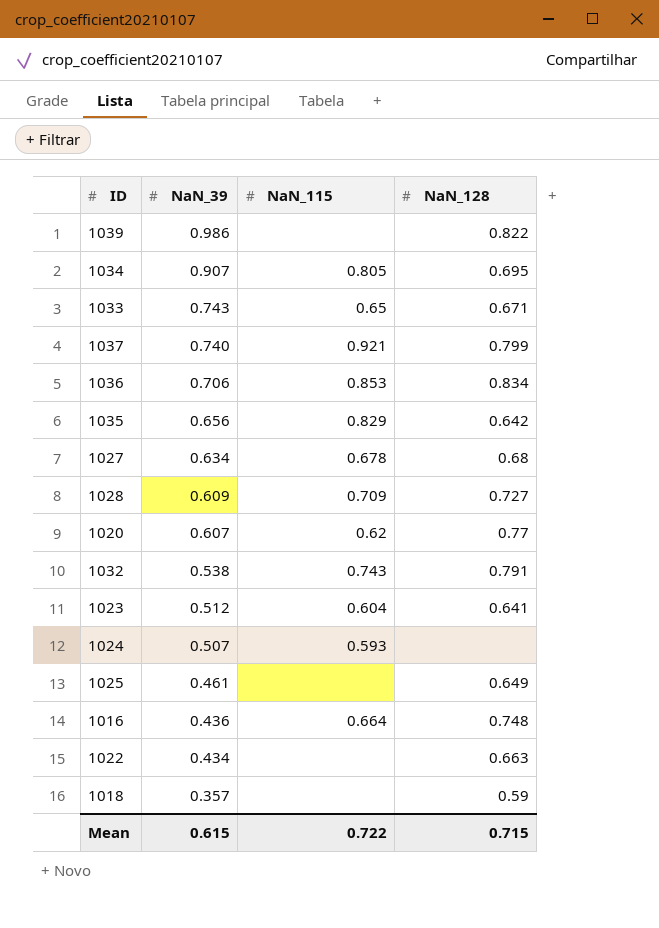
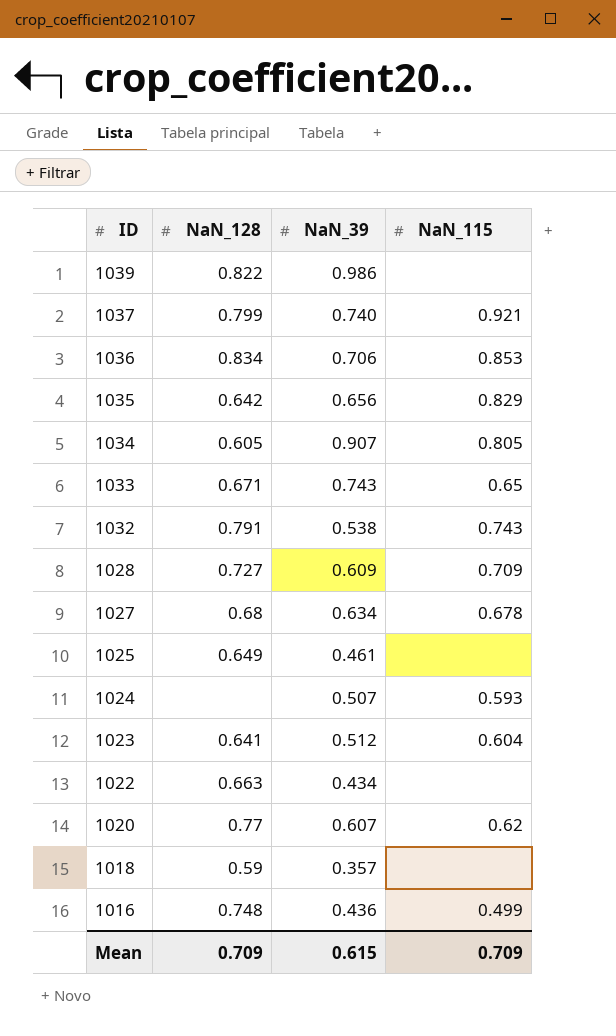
row order: NaN_39 descending -> ID descending
column NaN_128 | position: 4 -> 2
1034 | NaN_128: 0.695 -> 0.605
1016 | NaN_115: 0.664 -> 0.499
Mean | NaN_128: 0.715 -> 0.709
Mean | NaN_115: 0.722 -> 0.709

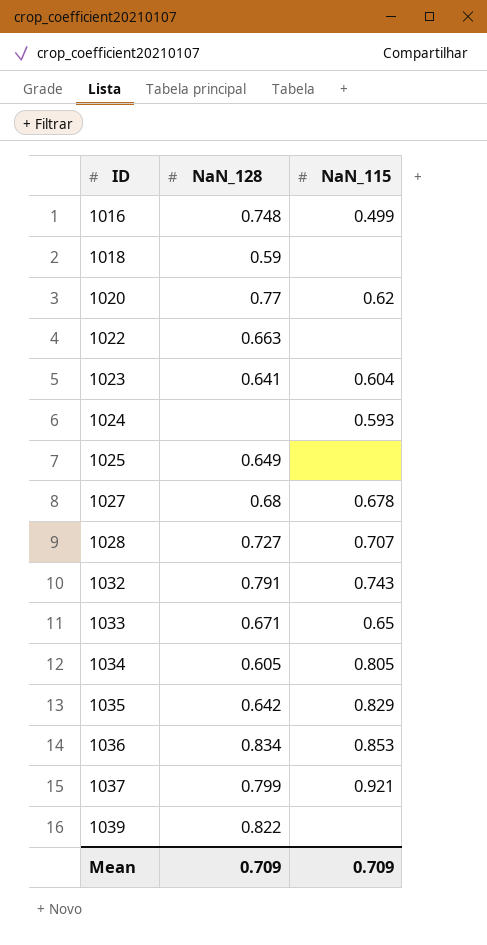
row order: ID descending -> ID ascending
column NaN_39 | position: 3 -> none
1028 | NaN_115: 0.709 -> 0.707

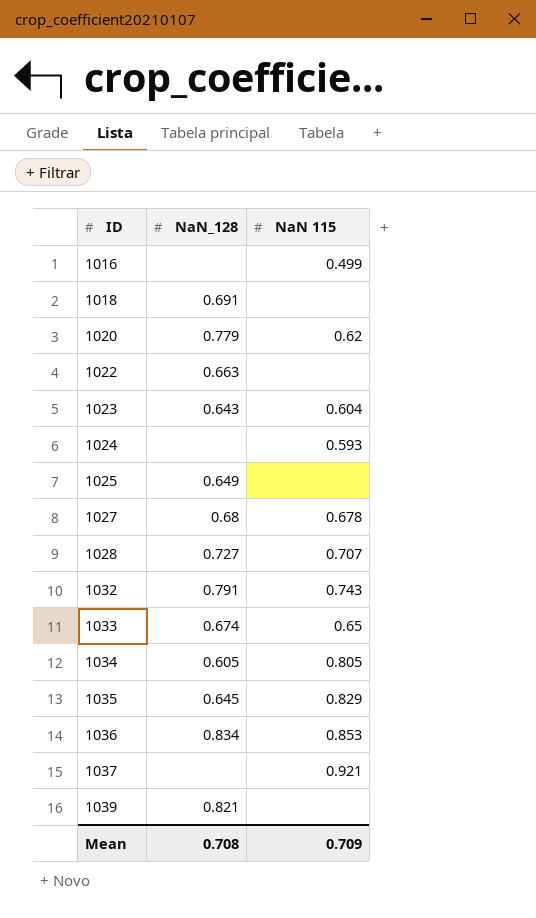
column name: NaN_115 -> NaN 115
1016 | NaN_128: 0.748 -> none
1018 | NaN_128: 0.59 -> 0.691
1020 | NaN_128: 0.77 -> 0.779
1023 | NaN_128: 0.641 -> 0.643
1033 | NaN_128: 0.671 -> 0.674
1035 | NaN_128: 0.642 -> 0.645
1037 | NaN_128: 0.799 -> none
1039 | NaN_128: 0.822 -> 0.821
Mean | NaN_128: 0.709 -> 0.708

